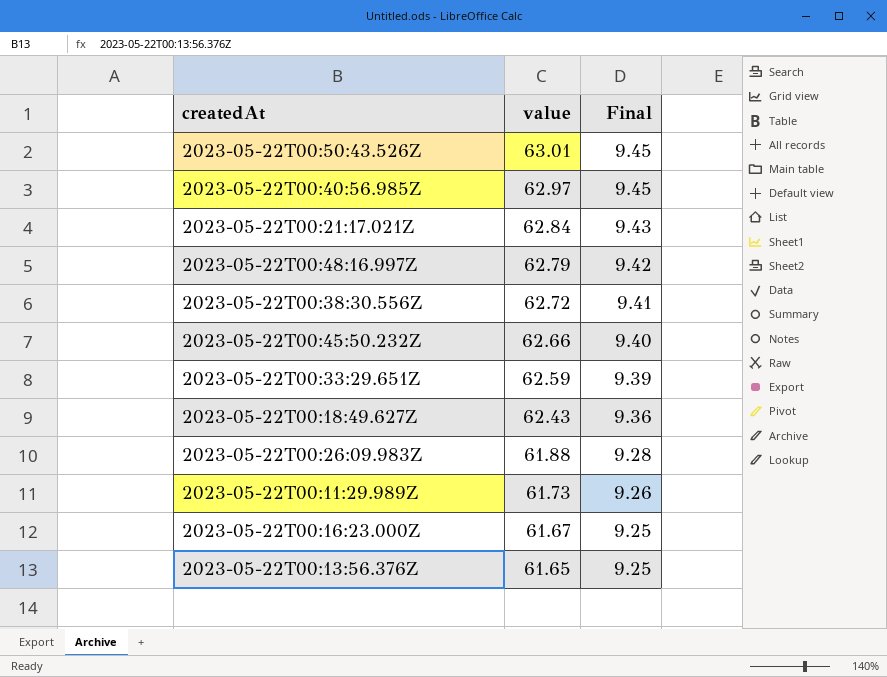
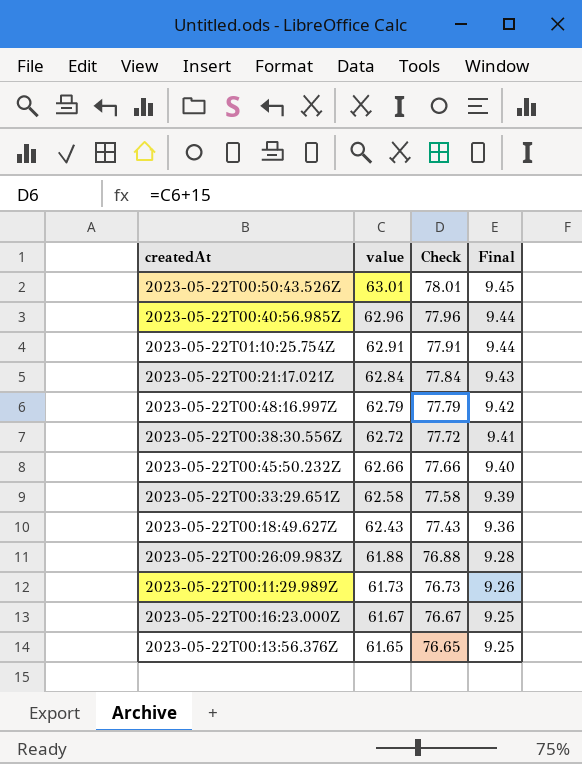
column Check | formula: none -> [value] + 15
2023-05-22T00:40:56.985Z | value: 62.97 -> 62.96
2023-05-22T00:40:56.985Z | Final: 9.45 -> 9.44
row 2023-05-22T01:10:25.754Z: none -> 62.91 | 77.91 | 9.44
2023-05-22T00:33:29.651Z | value: 62.59 -> 62.58

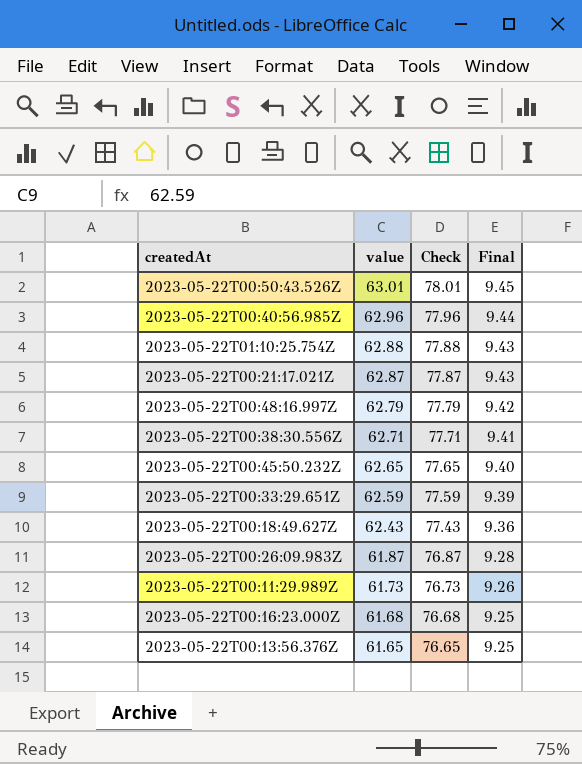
2023-05-22T01:10:25.754Z | value: 62.91 -> 62.88
2023-05-22T01:10:25.754Z | Check: 77.91 -> 77.88
2023-05-22T01:10:25.754Z | Final: 9.44 -> 9.43
2023-05-22T00:21:17.021Z | value: 62.84 -> 62.87
2023-05-22T00:21:17.021Z | Check: 77.84 -> 77.87
2023-05-22T00:38:30.556Z | value: 62.72 -> 62.71
2023-05-22T00:38:30.556Z | Check: 77.72 -> 77.71
2023-05-22T00:45:50.232Z | value: 62.66 -> 62.65
2023-05-22T00:45:50.232Z | Check: 77.66 -> 77.65
2023-05-22T00:33:29.651Z | value: 62.58 -> 62.59
2023-05-22T00:33:29.651Z | Check: 77.58 -> 77.59
2023-05-22T00:26:09.983Z | value: 61.88 -> 61.87
2023-05-22T00:26:09.983Z | Check: 76.88 -> 76.87
2023-05-22T00:16:23.000Z | value: 61.67 -> 61.68
2023-05-22T00:16:23.000Z | Check: 76.67 -> 76.68

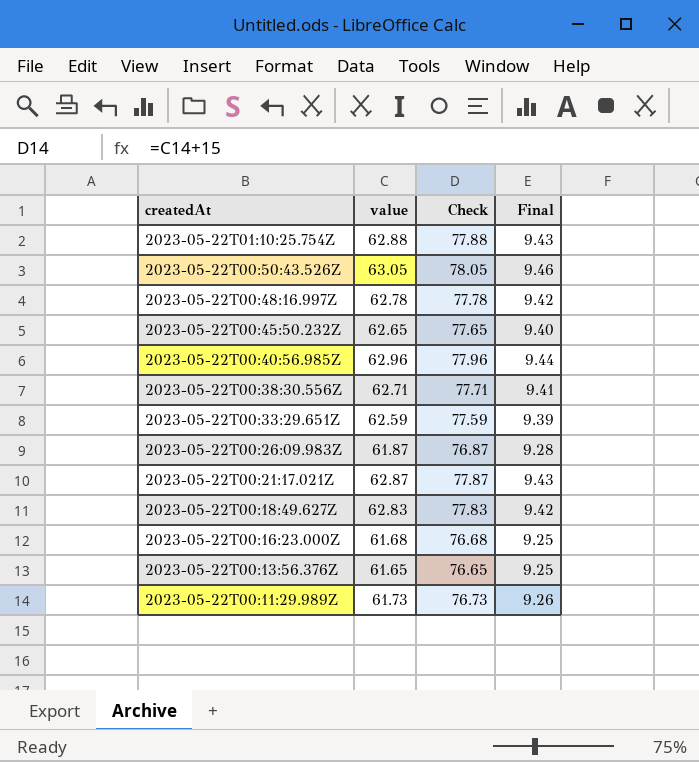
row order: value descending -> createdAt descending
2023-05-22T00:50:43.526Z | value: 63.01 -> 63.05
2023-05-22T00:50:43.526Z | Check: 78.01 -> 78.05
2023-05-22T00:50:43.526Z | Final: 9.45 -> 9.46
2023-05-22T00:48:16.997Z | value: 62.79 -> 62.78
2023-05-22T00:48:16.997Z | Check: 77.79 -> 77.78
2023-05-22T00:18:49.627Z | value: 62.43 -> 62.83
2023-05-22T00:18:49.627Z | Check: 77.43 -> 77.83
2023-05-22T00:18:49.627Z | Final: 9.36 -> 9.42

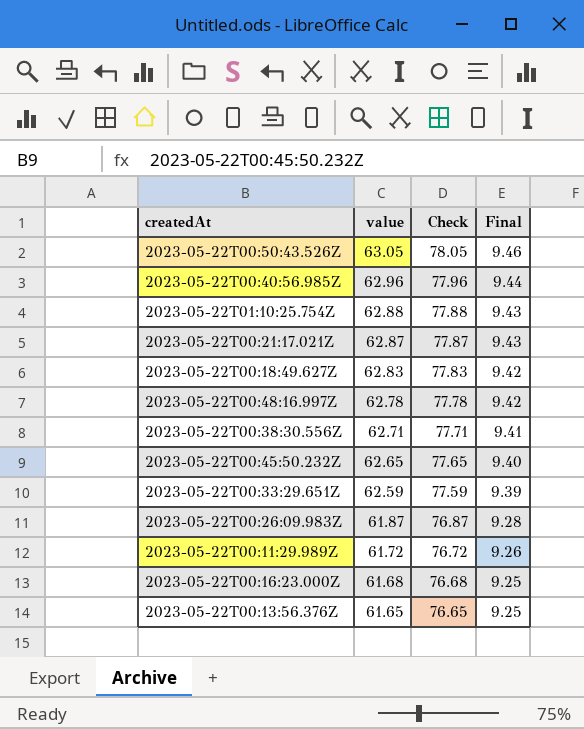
row order: createdAt descending -> value descending
2023-05-22T00:11:29.989Z | value: 61.73 -> 61.72
2023-05-22T00:11:29.989Z | Check: 76.73 -> 76.72

